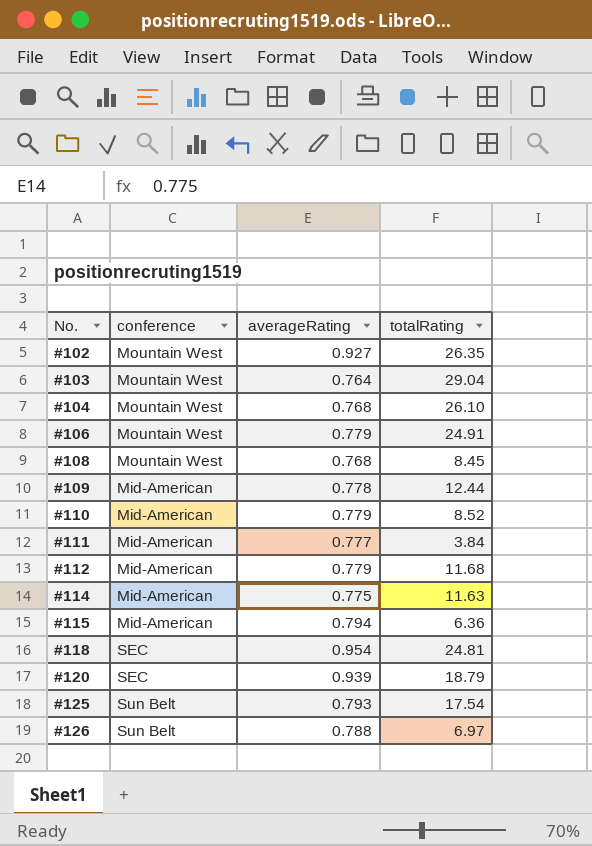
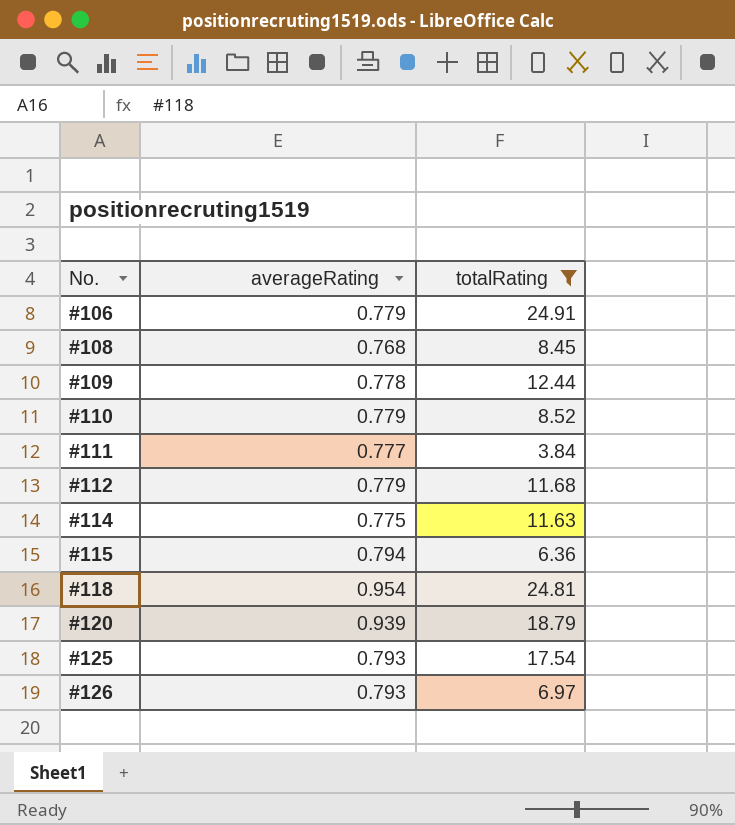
filter: none -> totalRating <= 24.91
column conference | position: 2 -> none
#126 | averageRating: 0.788 -> 0.793

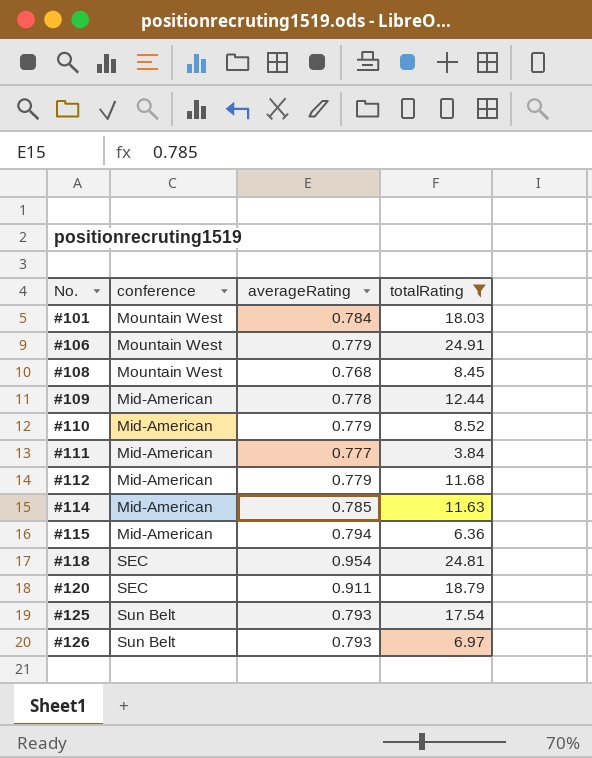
column conference | position: none -> 2
row #101: none -> Mountain West | 0.784 | 18.03
#114 | averageRating: 0.775 -> 0.785
#120 | averageRating: 0.939 -> 0.911

